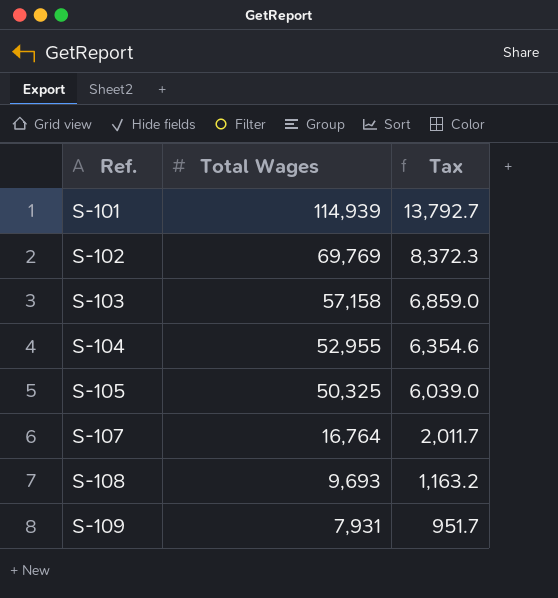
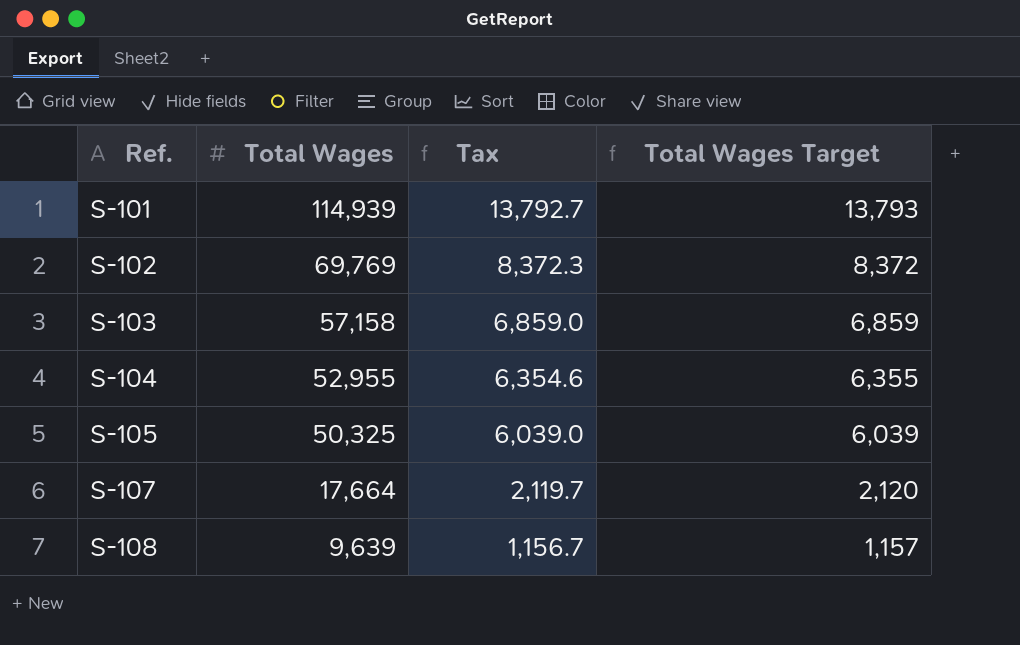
column Total Wages Target | formula: none -> [Total Wages] * 0.12
row S-109: 7,931 | 951.7 -> none
S-107 | Total Wages: 16,764 -> 17,664
S-107 | Tax: 2,011.7 -> 2,119.7
S-108 | Total Wages: 9,693 -> 9,639
S-108 | Tax: 1,163.2 -> 1,156.7

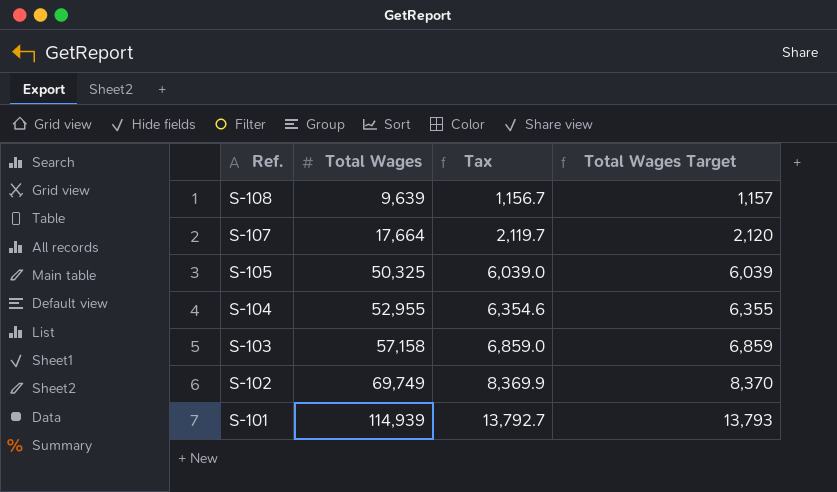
row order: Ref. ascending -> Ref. descending
S-102 | Total Wages: 69,769 -> 69,749
S-102 | Tax: 8,372.3 -> 8,369.9
S-102 | Total Wages Target: 8,372 -> 8,370

